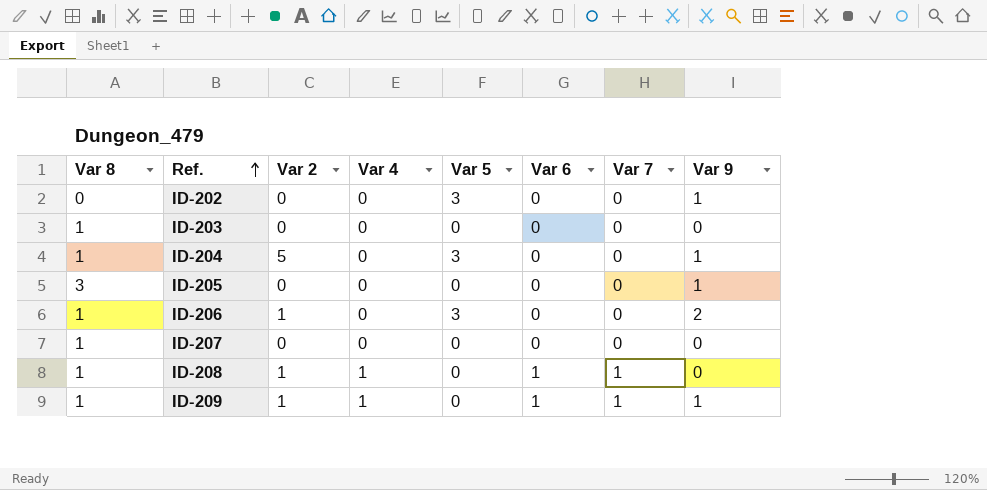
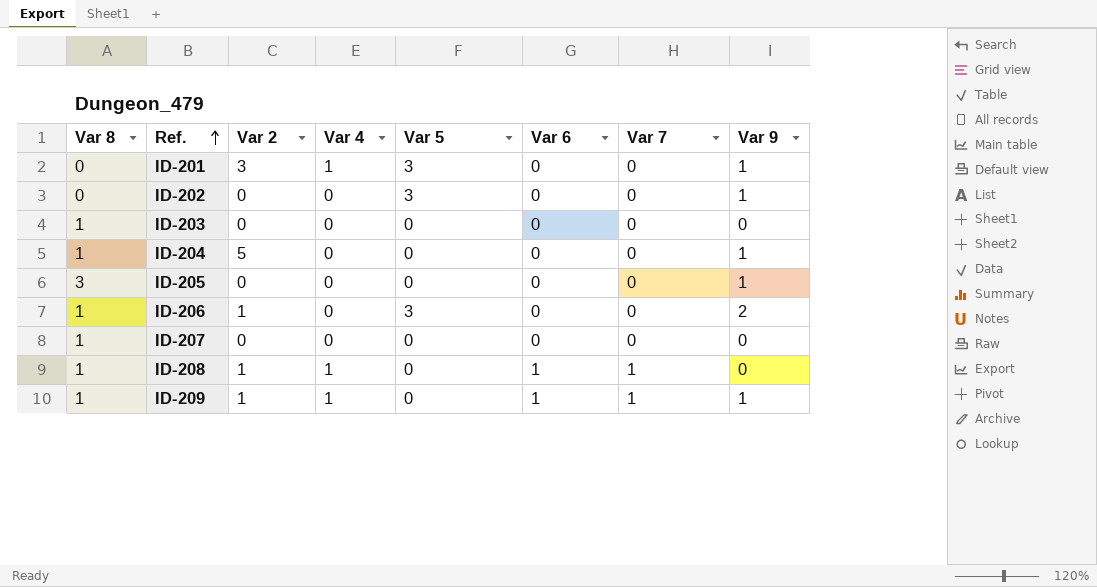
row ID-201: none -> 0 | 3 | 1 | 3 | 0 | 0 | 1
ID-204 | Var 5: 3 -> 0

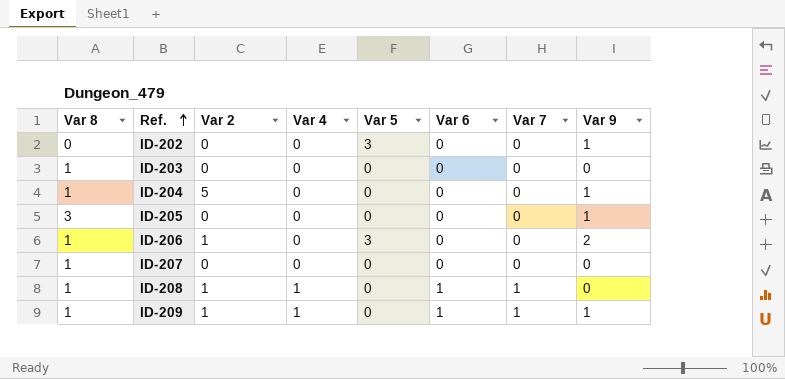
row ID-201: 0 | 3 | 1 | 3 | 0 | 0 | 1 -> none

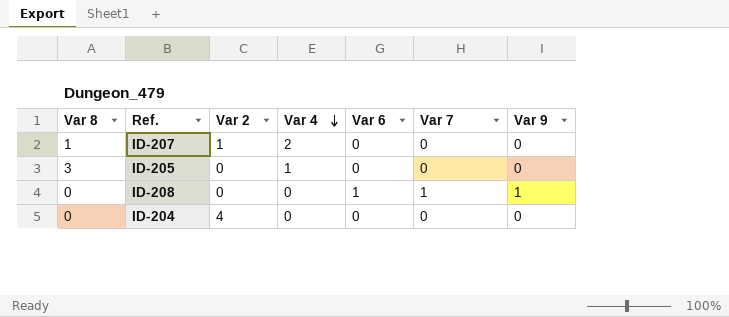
row order: Ref. ascending -> Var 4 descending
column Var 5 | position: 5 -> none
row ID-202: 0 | 0 | 0 | 3 | 0 | 0 | 1 -> none
row ID-203: 1 | 0 | 0 | 0 | 0 | 0 | 0 -> none
row ID-206: 1 | 1 | 0 | 3 | 0 | 0 | 2 -> none
row ID-209: 1 | 1 | 1 | 0 | 1 | 1 | 1 -> none
ID-207 | Var 2: 0 -> 1
ID-207 | Var 4: 0 -> 2
ID-205 | Var 4: 0 -> 1
ID-205 | Var 9: 1 -> 0
ID-208 | Var 8: 1 -> 0
ID-208 | Var 2: 1 -> 0
ID-208 | Var 4: 1 -> 0
ID-208 | Var 9: 0 -> 1
ID-204 | Var 8: 1 -> 0
ID-204 | Var 2: 5 -> 4
ID-204 | Var 9: 1 -> 0

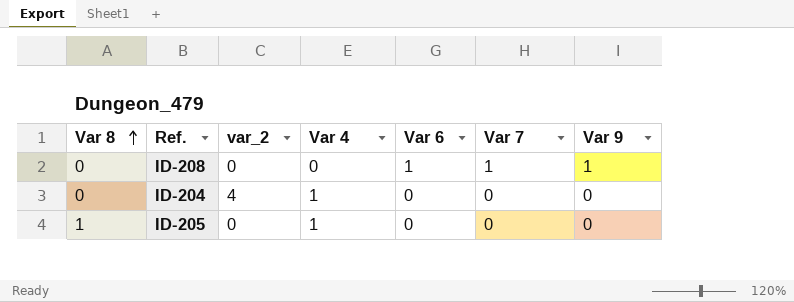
row order: Var 4 descending -> Var 8 ascending
column name: Var 2 -> var_2
row ID-207: 1 | 1 | 2 | 0 | 0 | 0 -> none
ID-204 | Var 4: 0 -> 1
ID-205 | Var 8: 3 -> 1

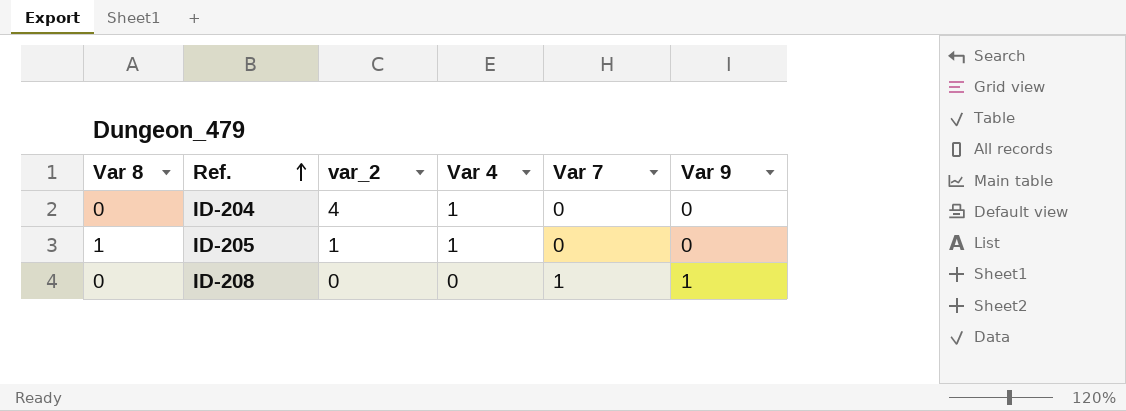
row order: Var 8 ascending -> Ref. ascending
column Var 6 | position: 5 -> none
ID-205 | var_2: 0 -> 1

